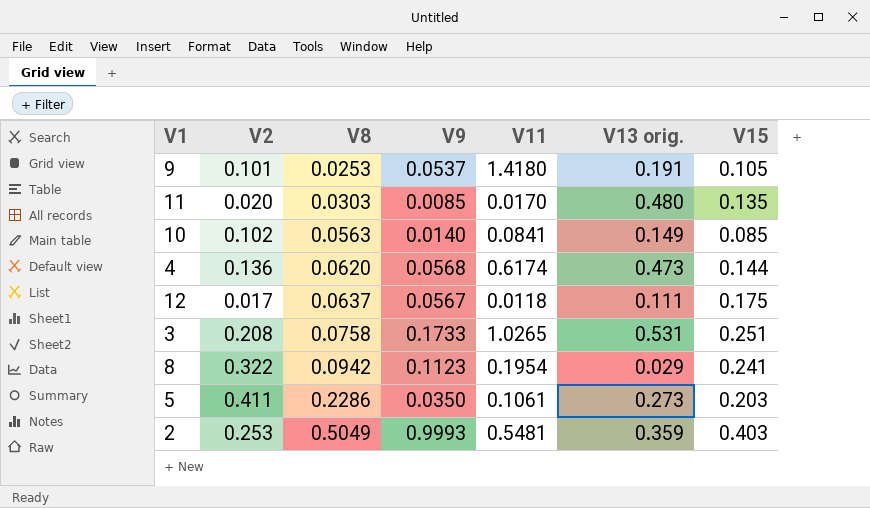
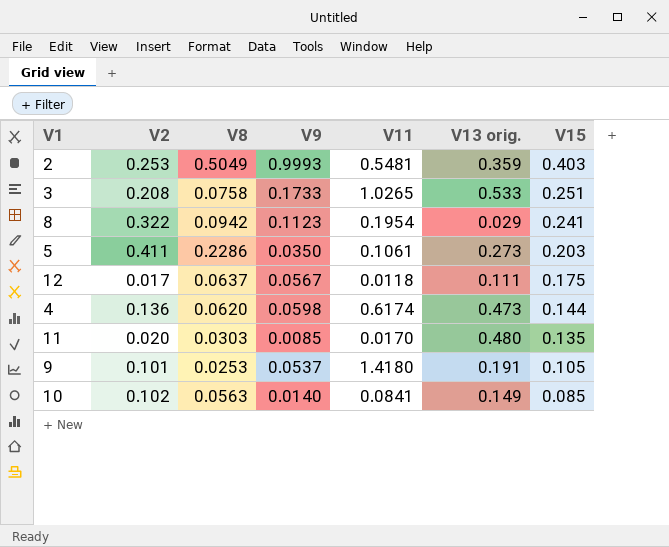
row order: V8 ascending -> V15 descending
3 | V13 orig.: 0.531 -> 0.533
4 | V9: 0.0568 -> 0.0598

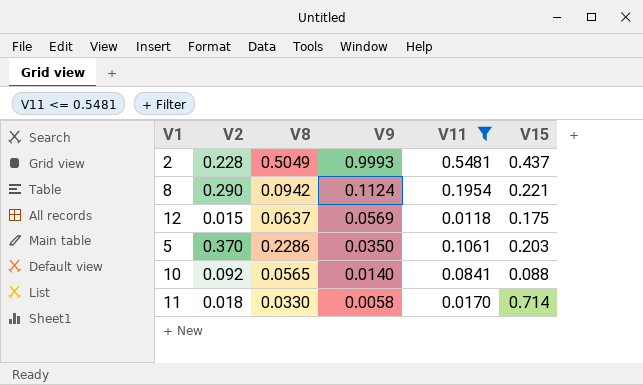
filter: none -> V11 <= 0.5481
row order: V15 descending -> V9 descending
column V13 orig. | position: 6 -> none
2 | V2: 0.253 -> 0.228
2 | V15: 0.403 -> 0.437
8 | V2: 0.322 -> 0.290
8 | V9: 0.1123 -> 0.1124
8 | V15: 0.241 -> 0.221
12 | V2: 0.017 -> 0.015
12 | V9: 0.0567 -> 0.0569
5 | V2: 0.411 -> 0.370
10 | V2: 0.102 -> 0.092
10 | V8: 0.0563 -> 0.0565
10 | V15: 0.085 -> 0.088
11 | V2: 0.020 -> 0.018
11 | V8: 0.0303 -> 0.0330
11 | V9: 0.0085 -> 0.0058
11 | V15: 0.135 -> 0.714

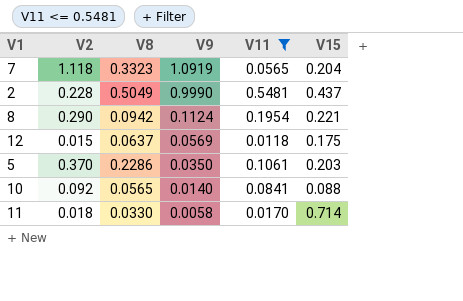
row 7: none -> 1.118 | 0.3323 | 1.0919 | 0.0565 | 0.204
2 | V9: 0.9993 -> 0.9990

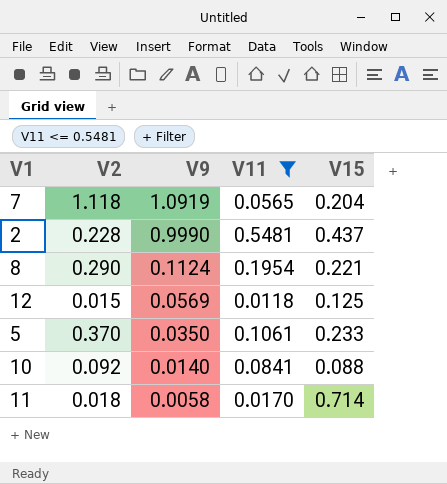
column V8 | position: 3 -> none
12 | V15: 0.175 -> 0.125
5 | V15: 0.203 -> 0.233

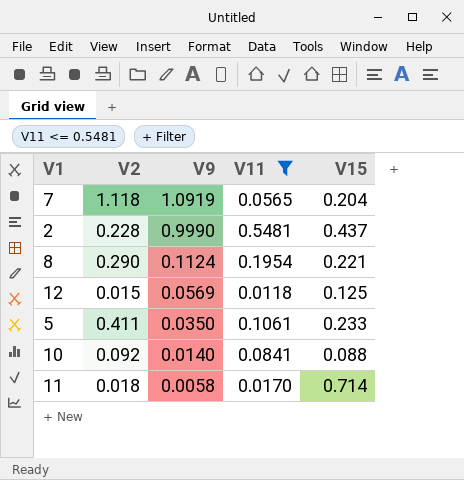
5 | V2: 0.370 -> 0.411

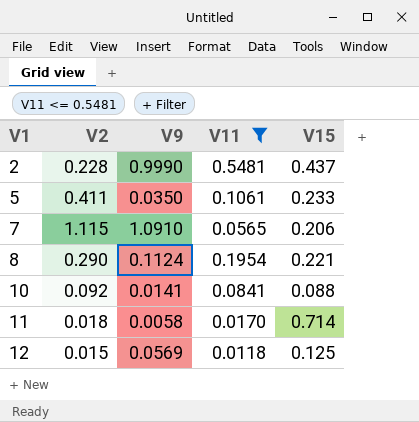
row order: V9 descending -> V1 ascending
7 | V2: 1.118 -> 1.115
7 | V9: 1.0919 -> 1.0910
7 | V15: 0.204 -> 0.206
10 | V9: 0.0140 -> 0.0141

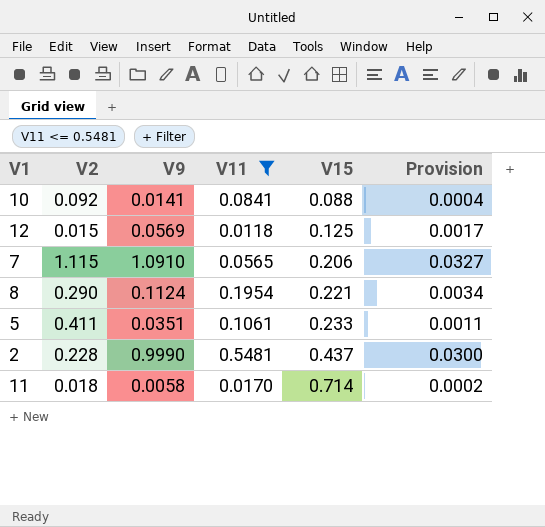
row order: V1 ascending -> V15 ascending
column Provision | formula: none -> [V9] * 0.03
5 | V9: 0.0350 -> 0.0351

